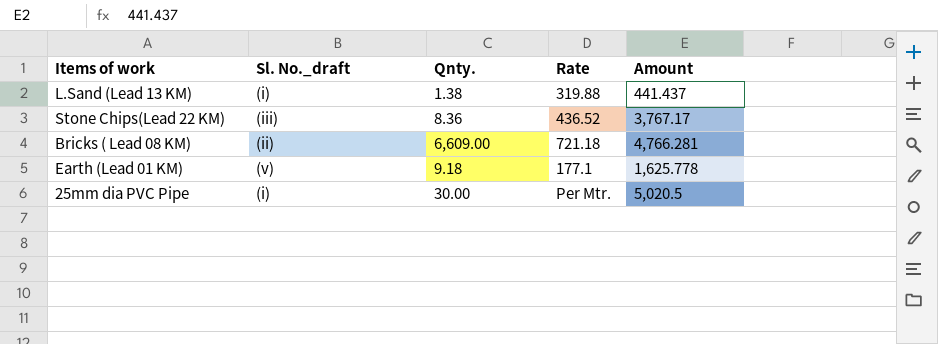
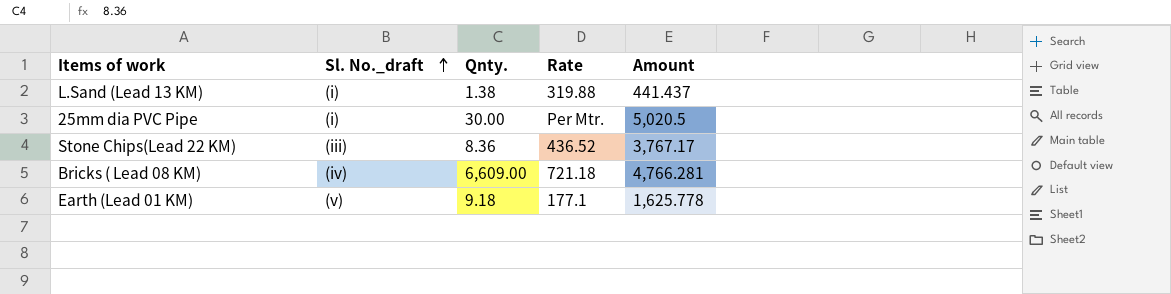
row order: none -> Sl. No._draft ascending
Bricks ( Lead 08 KM) | Sl. No._draft: (ii) -> (iv)

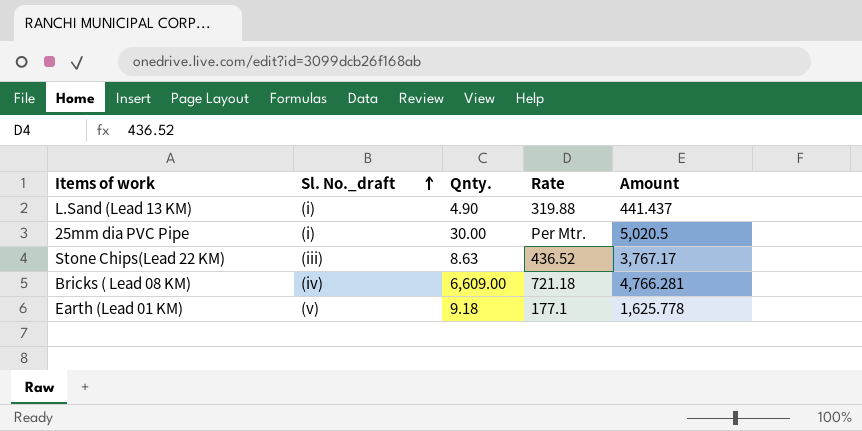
L.Sand (Lead 13 KM) | Qnty.: 1.38 -> 4.90
Stone Chips(Lead 22 KM) | Qnty.: 8.36 -> 8.63

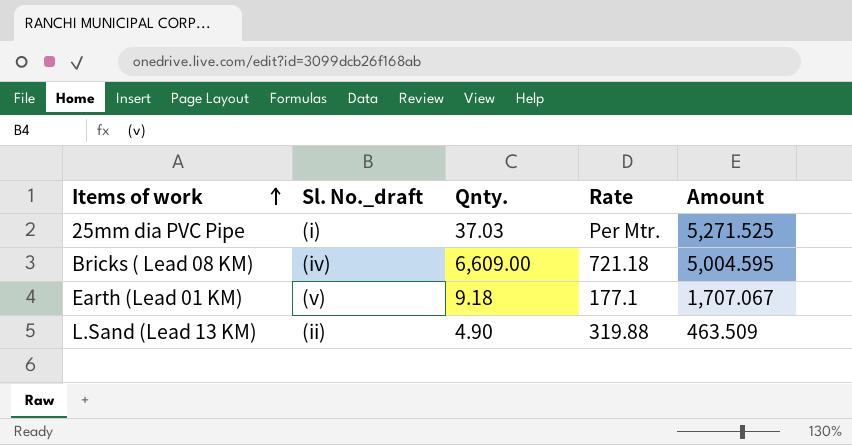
row order: Sl. No._draft ascending -> Items of work ascending
row Stone Chips(Lead 22 KM): (iii) | 8.63 | 436.52 | 3,767.17 -> none
25mm dia PVC Pipe | Qnty.: 30.00 -> 37.03
25mm dia PVC Pipe | Amount: 5,020.5 -> 5,271.525
Bricks ( Lead 08 KM) | Amount: 4,766.281 -> 5,004.595
Earth (Lead 01 KM) | Amount: 1,625.778 -> 1,707.067
L.Sand (Lead 13 KM) | Sl. No._draft: (i) -> (ii)
L.Sand (Lead 13 KM) | Amount: 441.437 -> 463.509

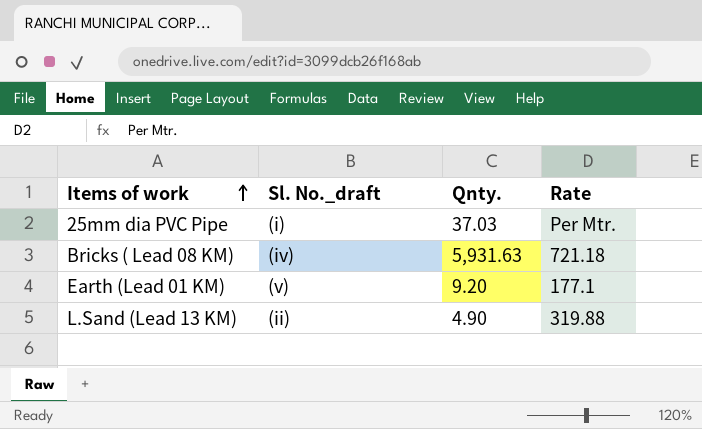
column Amount | position: 5 -> none
Bricks ( Lead 08 KM) | Qnty.: 6,609.00 -> 5,931.63
Earth (Lead 01 KM) | Qnty.: 9.18 -> 9.20

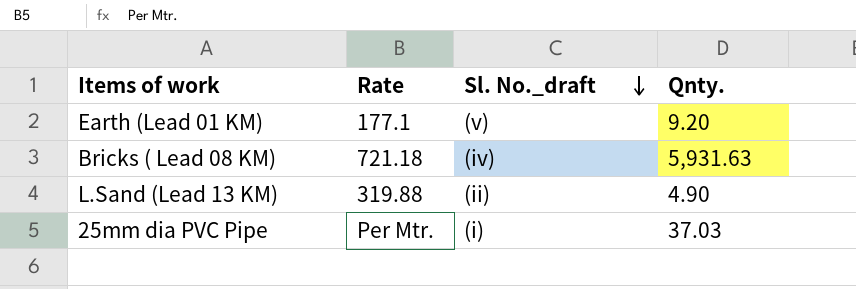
row order: Items of work ascending -> Sl. No._draft descending
column Rate | position: 4 -> 2

